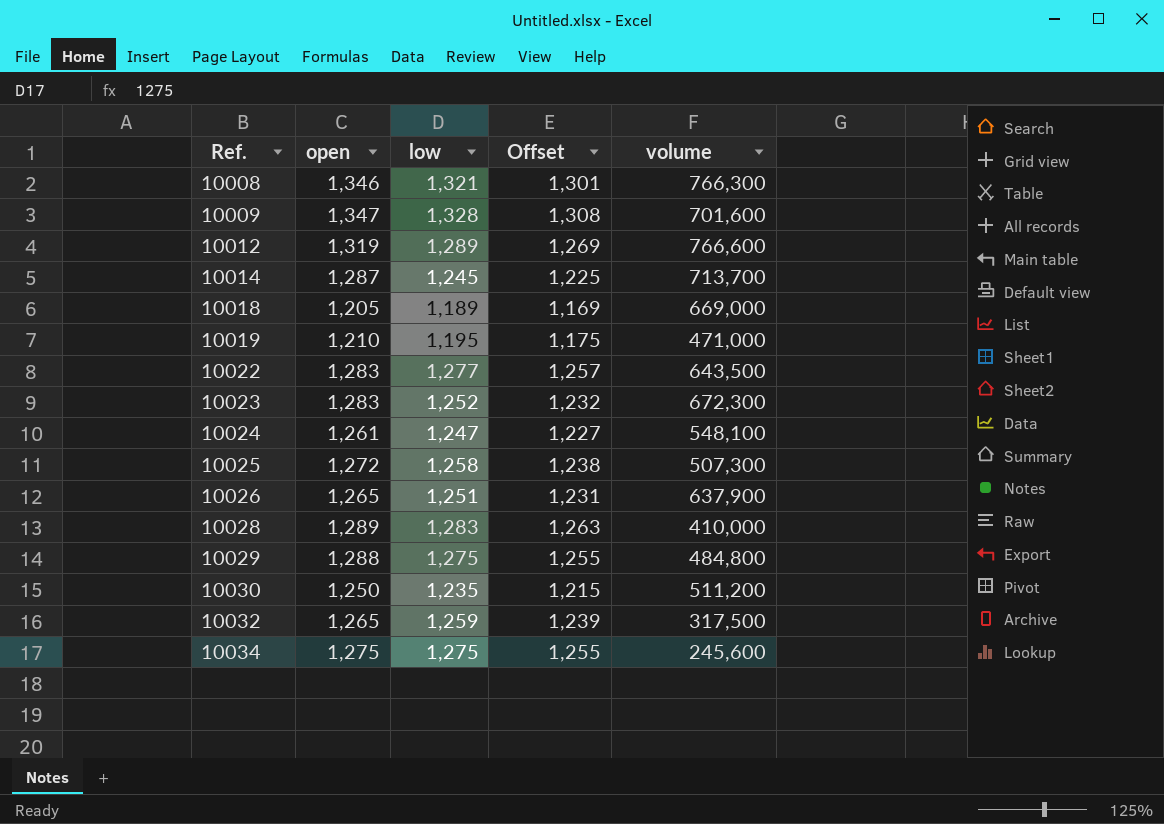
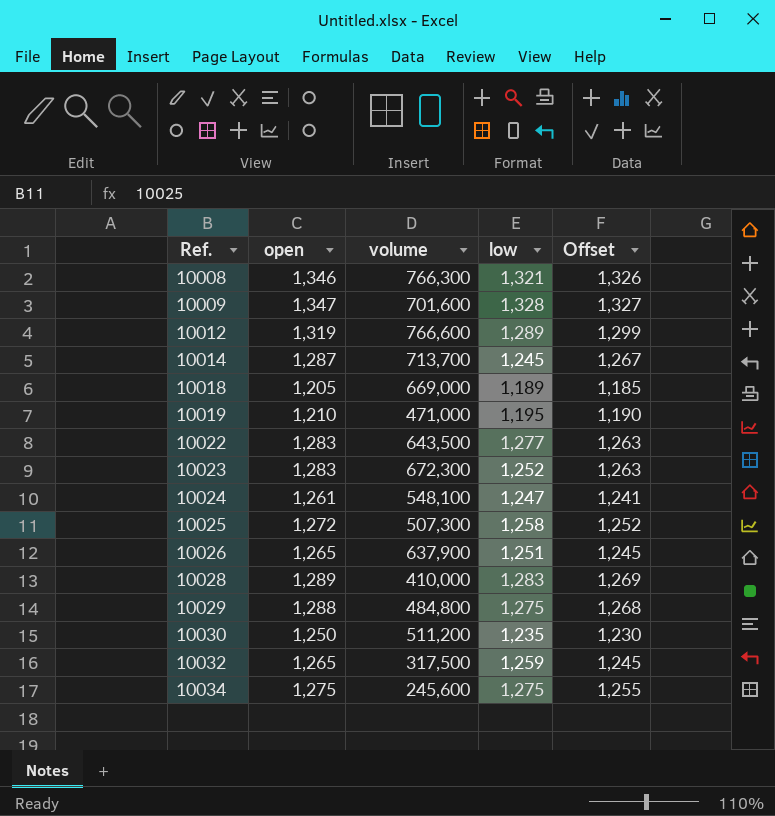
column volume | position: 5 -> 3
column Offset | formula: [low] - 20 -> [open] - 20

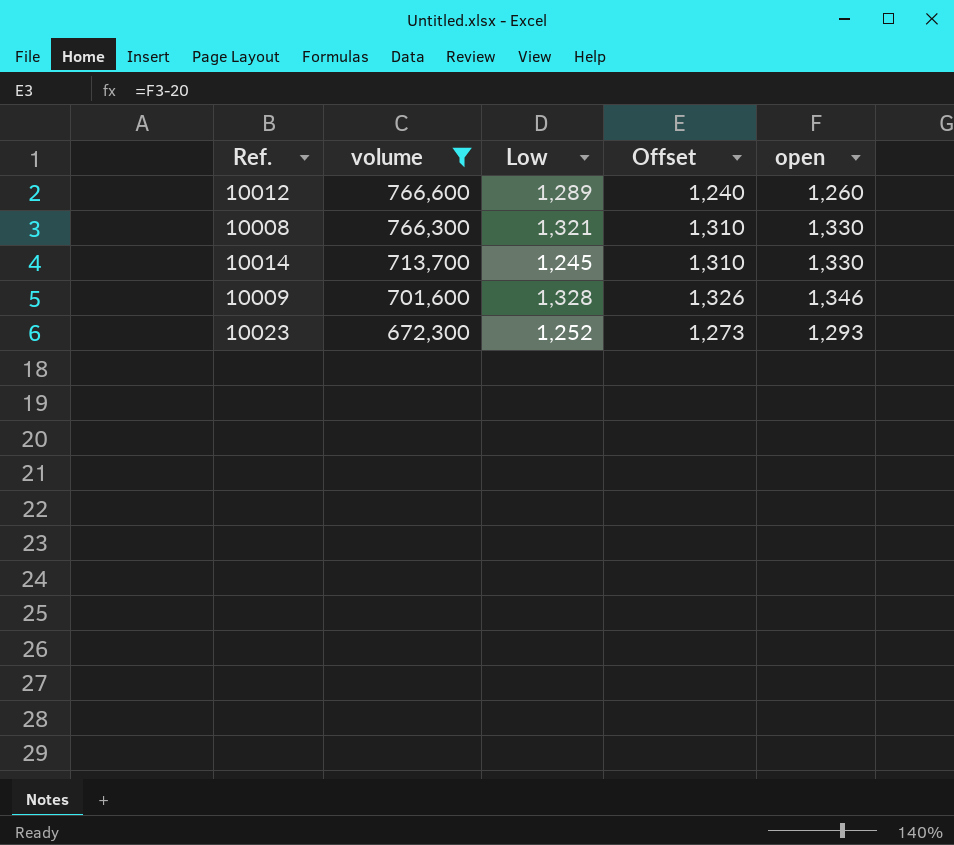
filter: none -> volume >= 672,300
row order: Ref. ascending -> volume descending
column name: low -> Low
column open | position: 2 -> 5
10012 | Offset: 1,299 -> 1,240
10012 | open: 1,319 -> 1,260
10008 | Offset: 1,326 -> 1,310
10008 | open: 1,346 -> 1,330
10014 | Offset: 1,267 -> 1,310
10014 | open: 1,287 -> 1,330
10009 | Offset: 1,327 -> 1,326
10009 | open: 1,347 -> 1,346
10023 | Offset: 1,263 -> 1,273
10023 | open: 1,283 -> 1,293

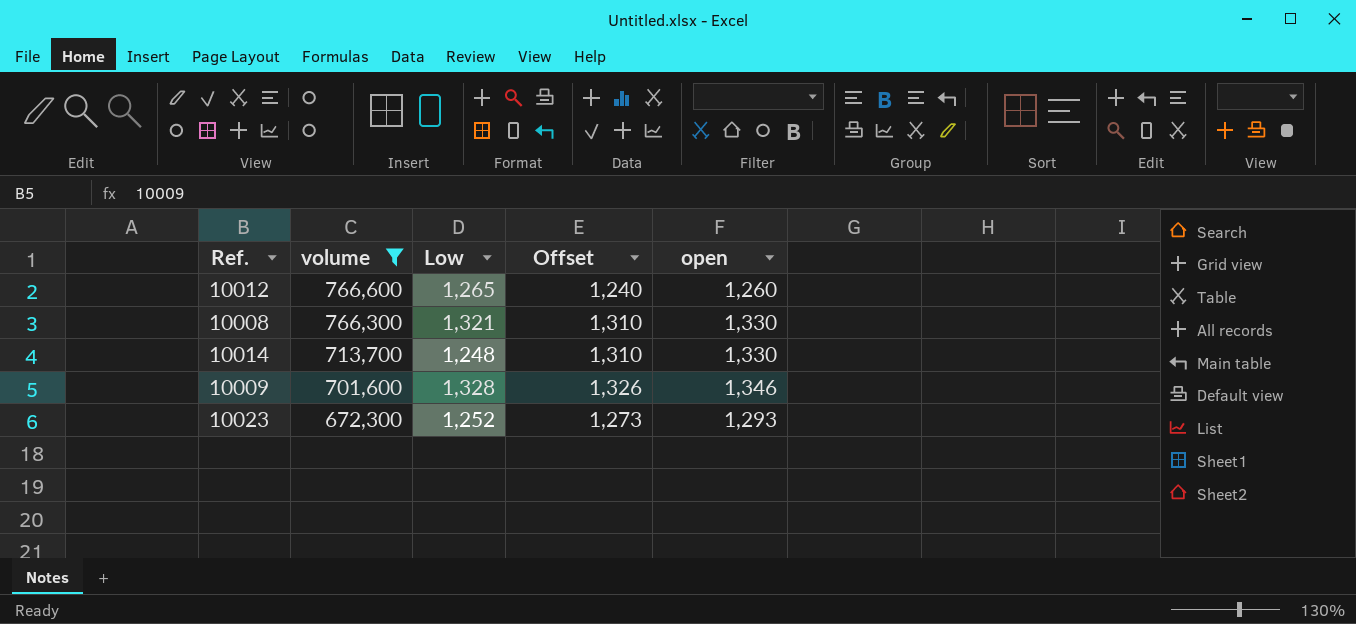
10012 | Low: 1,289 -> 1,265
10014 | Low: 1,245 -> 1,248

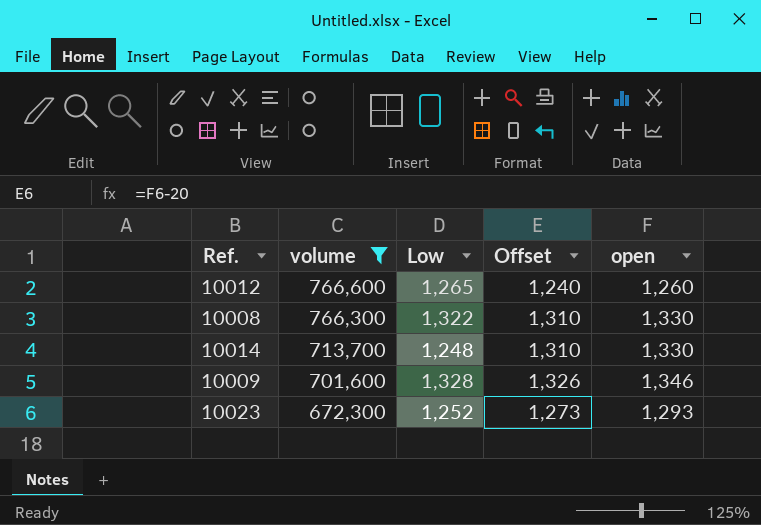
10008 | Low: 1,321 -> 1,322

